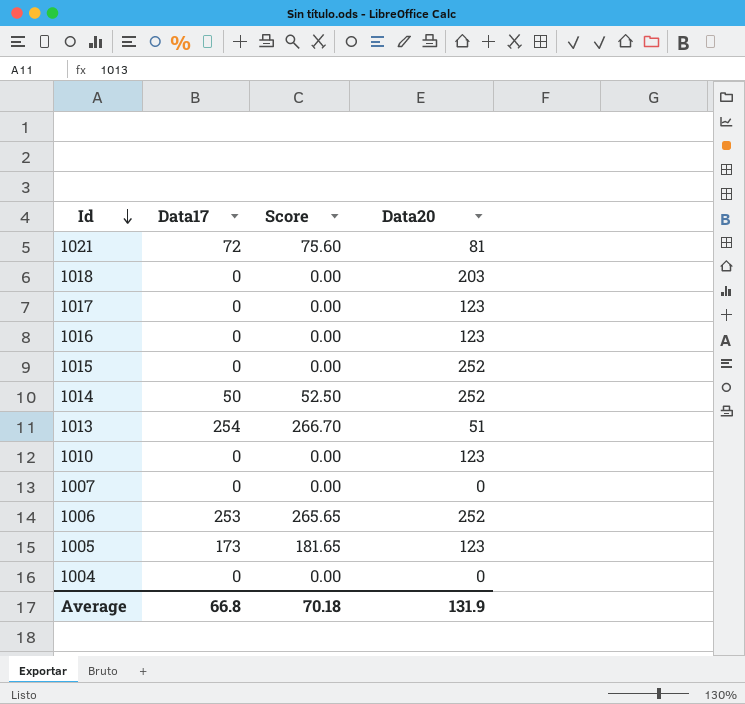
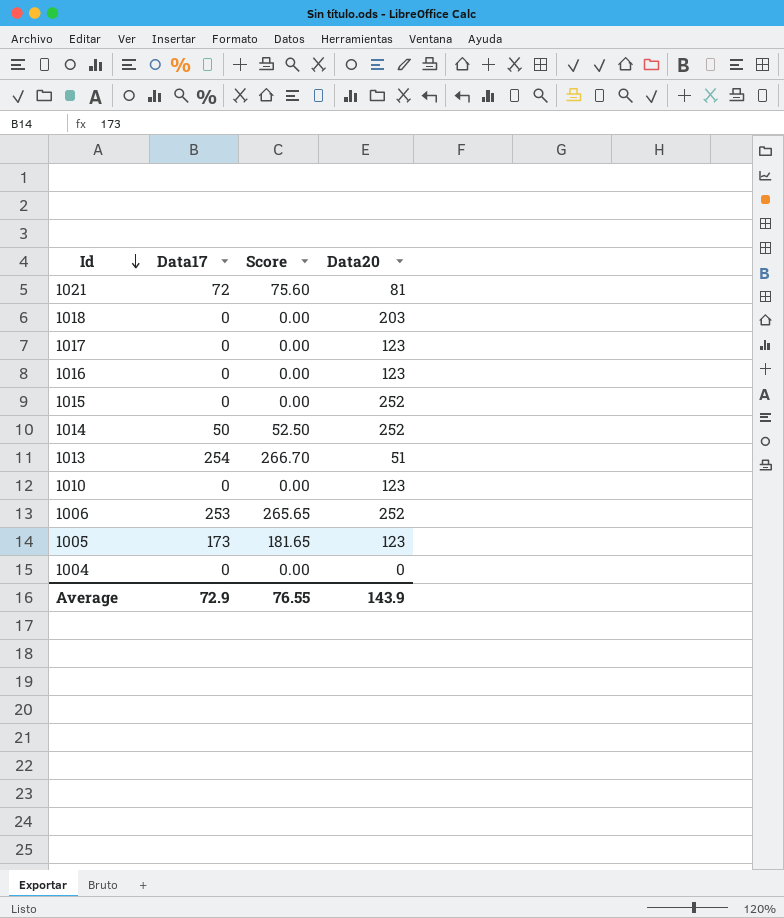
row 1007: 0 | 0.00 | 0 -> none
Average | Data17: 66.8 -> 72.9
Average | Score: 70.18 -> 76.55
Average | Data20: 131.9 -> 143.9

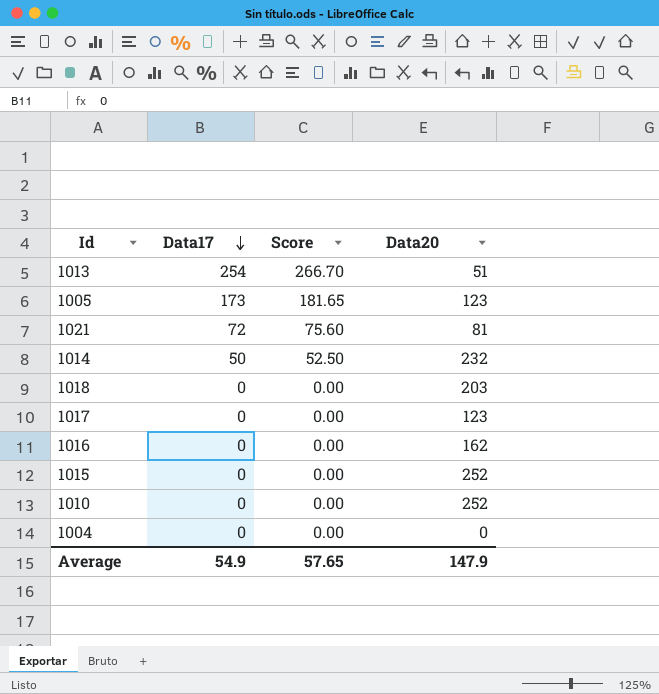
row order: Id descending -> Data17 descending
row 1006: 253 | 265.65 | 252 -> none
1014 | Data20: 252 -> 232
1016 | Data20: 123 -> 162
1010 | Data20: 123 -> 252
Average | Data17: 72.9 -> 54.9
Average | Score: 76.55 -> 57.65
Average | Data20: 143.9 -> 147.9

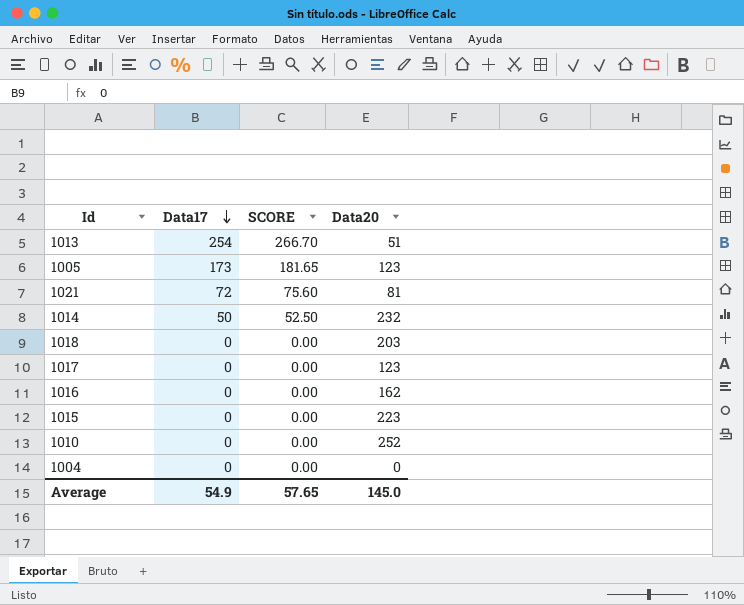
column name: Score -> SCORE
1015 | Data20: 252 -> 223
Average | Data20: 147.9 -> 145.0

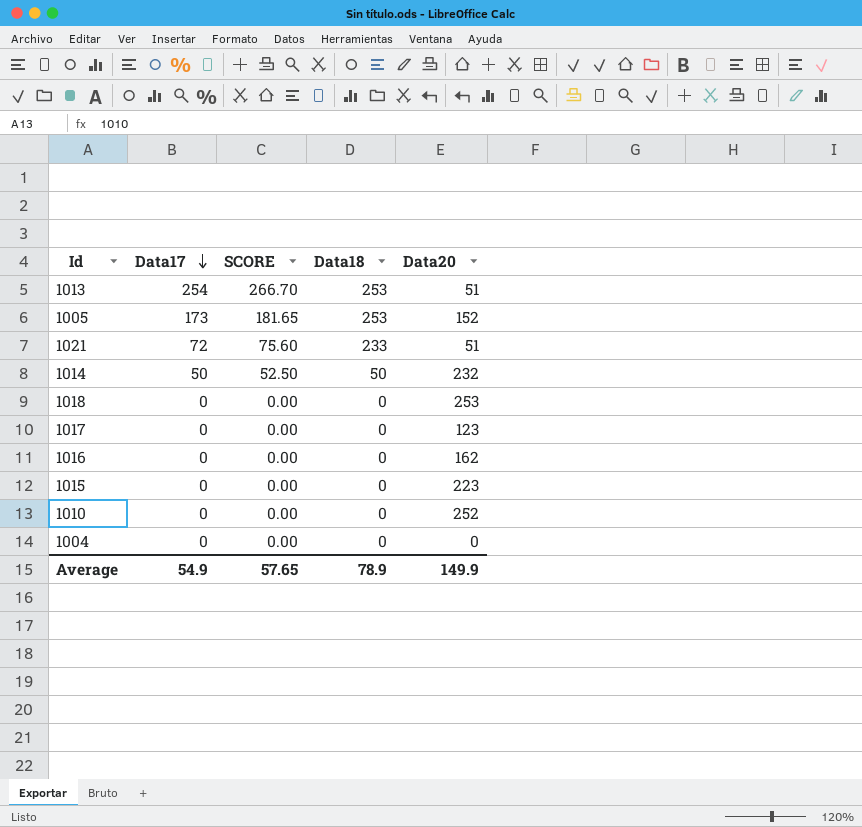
column Data18 | position: none -> 4
1005 | Data20: 123 -> 152
1021 | Data20: 81 -> 51
1018 | Data20: 203 -> 253
Average | Data20: 145.0 -> 149.9

